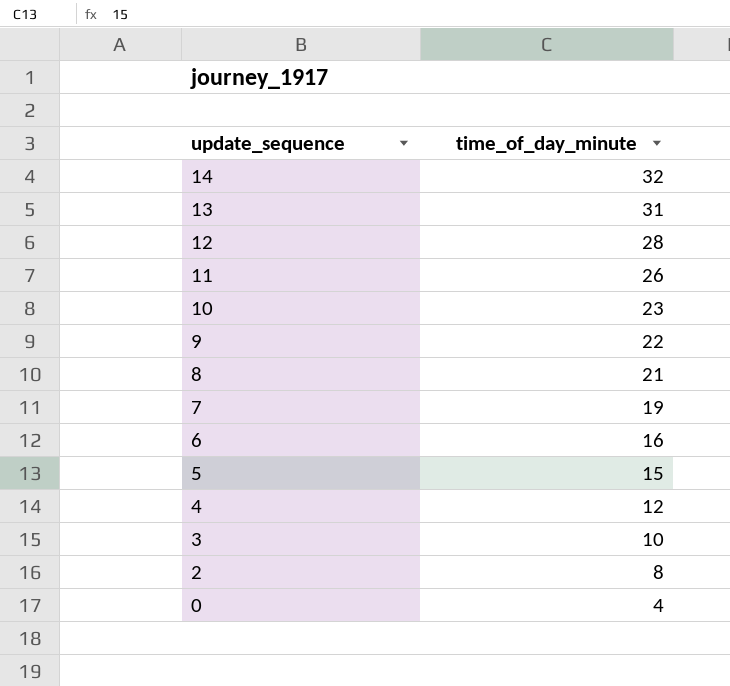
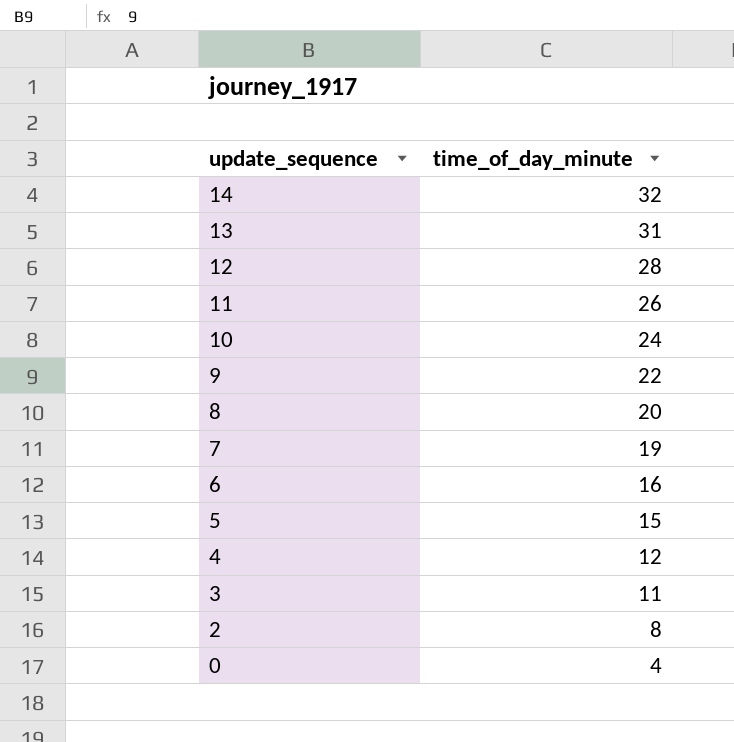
10 | time_of_day_minute: 23 -> 24
8 | time_of_day_minute: 21 -> 20
3 | time_of_day_minute: 10 -> 11

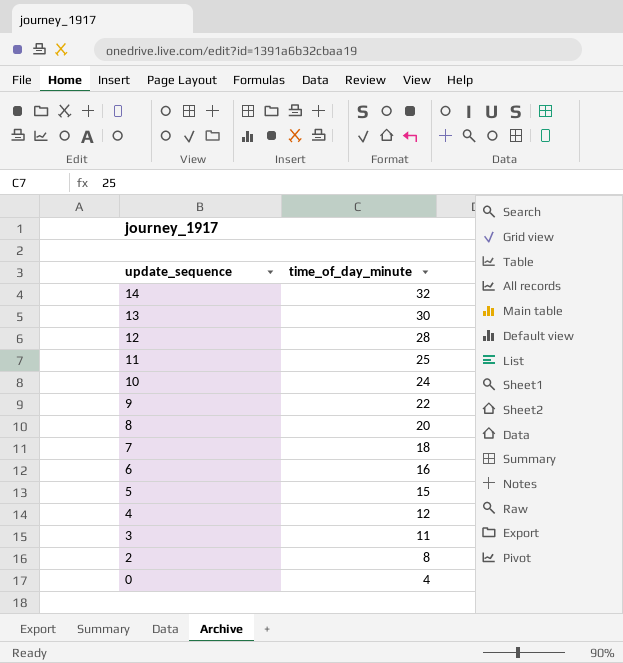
13 | time_of_day_minute: 31 -> 30
11 | time_of_day_minute: 26 -> 25
7 | time_of_day_minute: 19 -> 18

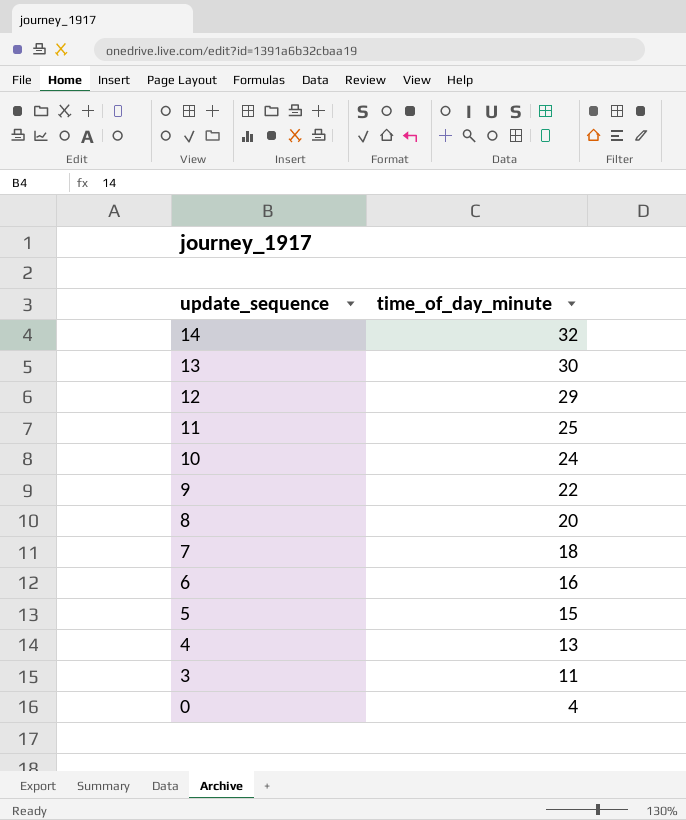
row 2: 8 -> none
12 | time_of_day_minute: 28 -> 29
4 | time_of_day_minute: 12 -> 13

